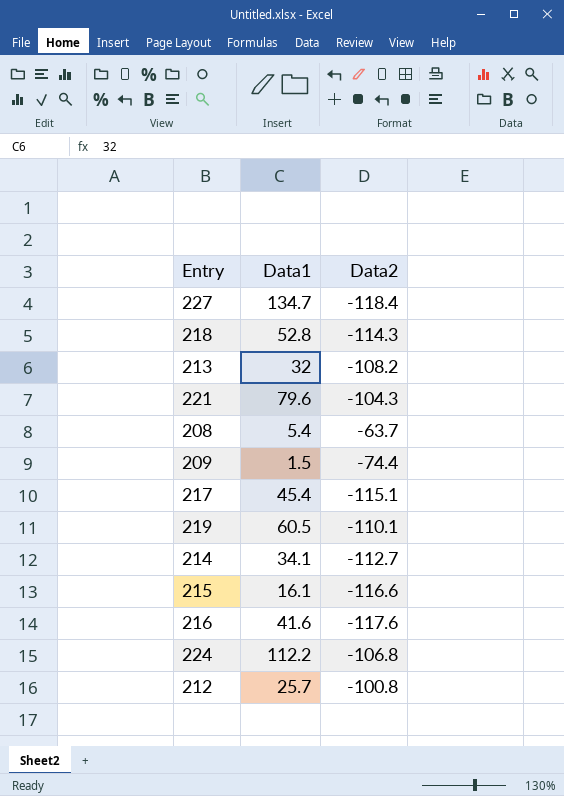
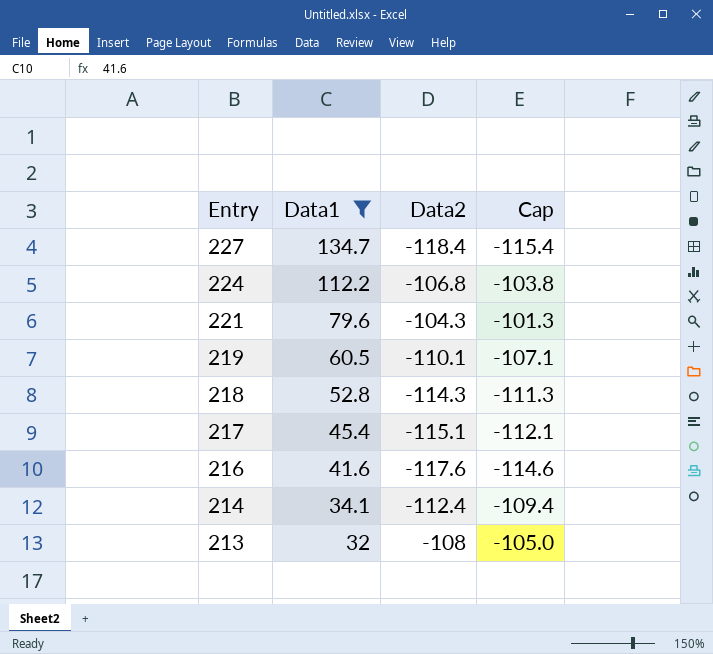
filter: none -> Data1 >= 32
row order: none -> Entry descending
column Cap | formula: none -> [Data2] + 3
214 | Data2: -112.7 -> -112.4
213 | Data2: -108.2 -> -108

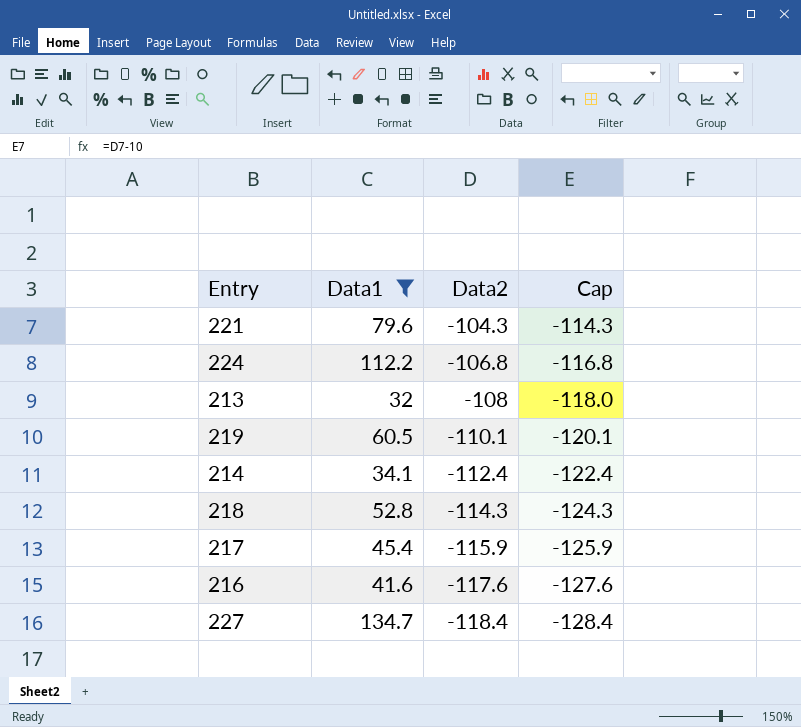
row order: Entry descending -> Data2 descending
column Cap | formula: [Data2] + 3 -> [Data2] - 10
217 | Data2: -115.1 -> -115.9

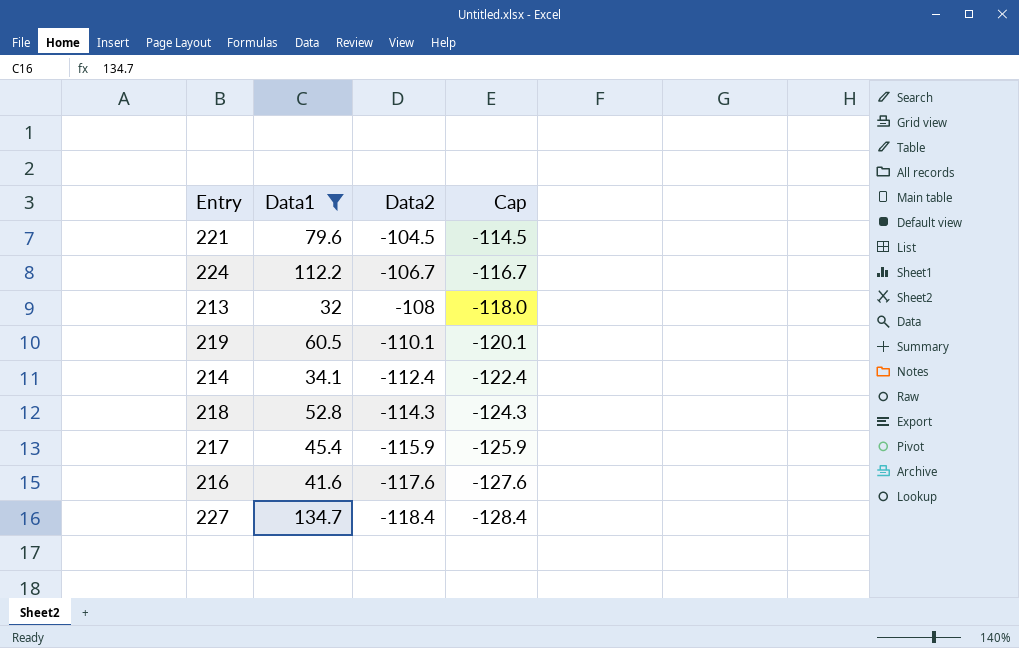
221 | Data2: -104.3 -> -104.5
221 | Cap: -114.3 -> -114.5
224 | Data2: -106.8 -> -106.7
224 | Cap: -116.8 -> -116.7

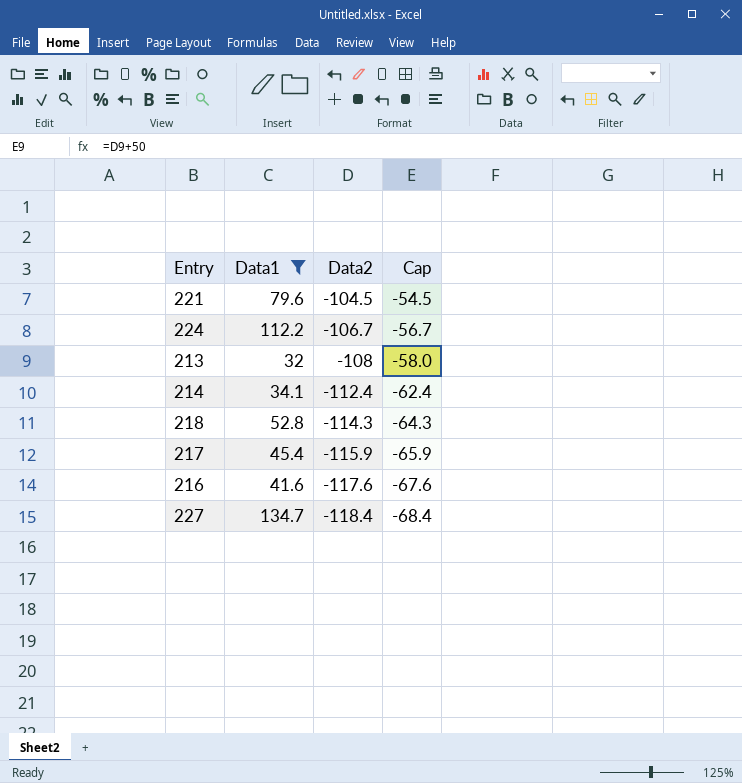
column Cap | formula: [Data2] - 10 -> [Data2] + 50
row 219: 60.5 | -110.1 | -120.1 -> none

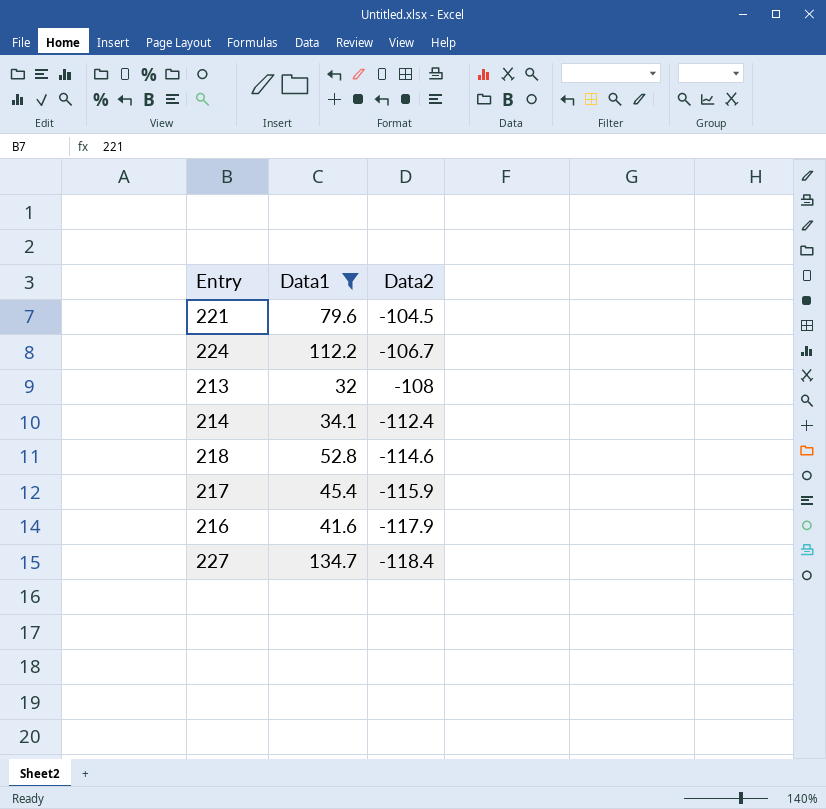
column Cap | formula: [Data2] + 50 -> none
218 | Data2: -114.3 -> -114.6
216 | Data2: -117.6 -> -117.9

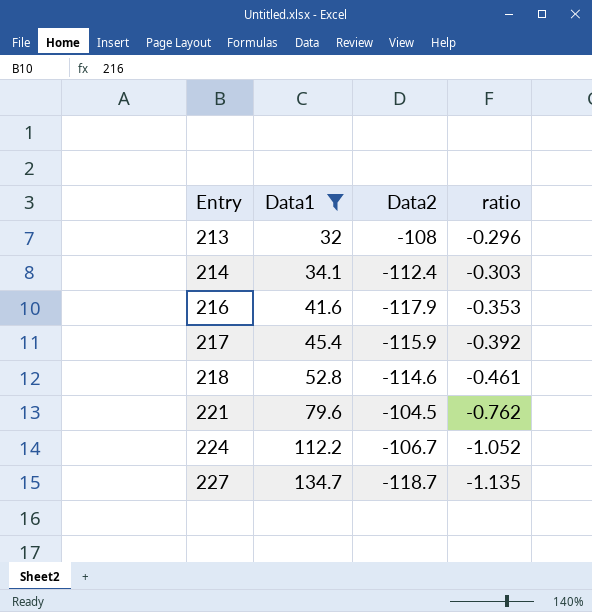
row order: Data2 descending -> Entry ascending
column ratio | formula: none -> [Data1] / [Data2]
227 | Data2: -118.4 -> -118.7

